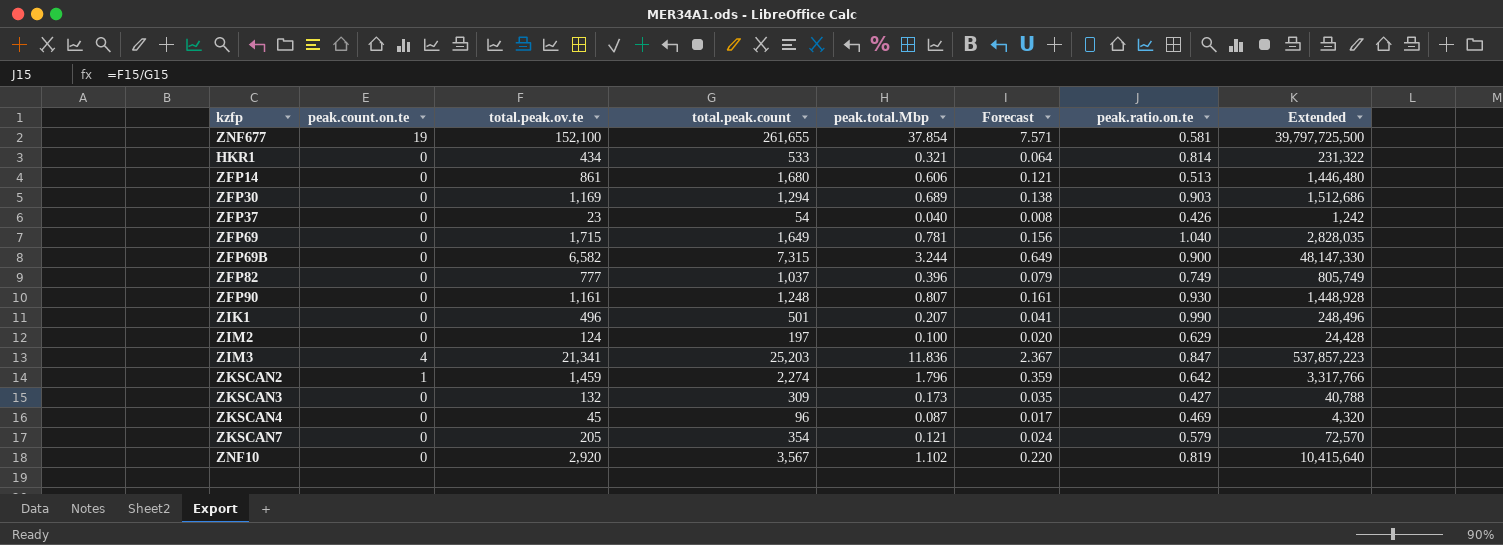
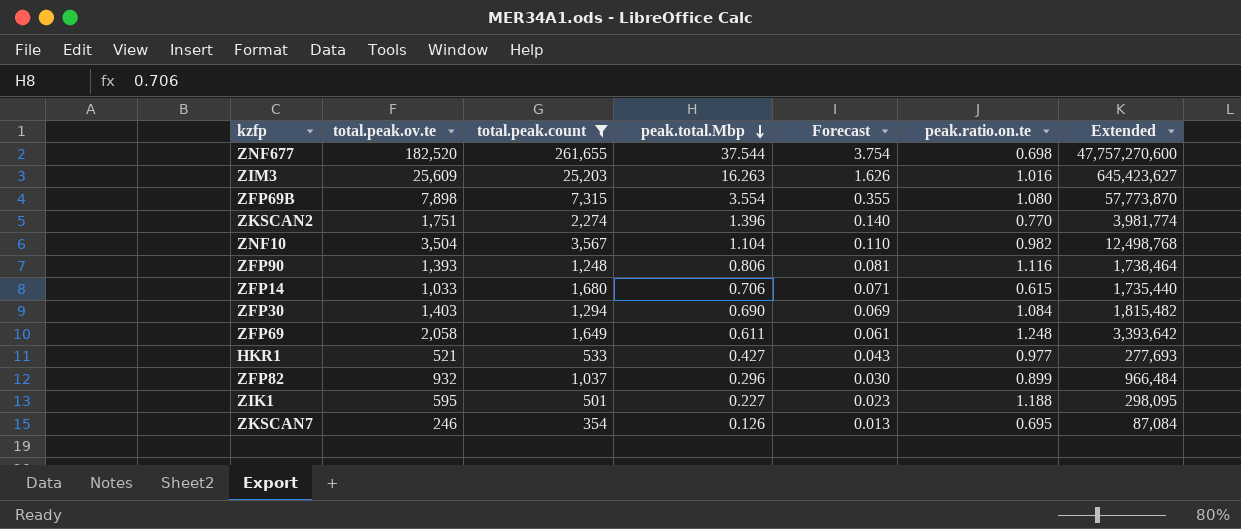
filter: none -> total.peak.count >= 354
row order: none -> peak.total.Mbp descending
column peak.count.on.te | position: 2 -> none
column Forecast | formula: [peak.total.Mbp] * 0.2 -> [peak.total.Mbp] * 0.1
ZNF677 | total.peak.ov.te: 152,100 -> 182,520
ZNF677 | peak.total.Mbp: 37.854 -> 37.544
ZNF677 | peak.ratio.on.te: 0.581 -> 0.698
ZNF677 | Extended: 39,797,725,500 -> 47,757,270,600
ZIM3 | total.peak.ov.te: 21,341 -> 25,609
ZIM3 | peak.total.Mbp: 11.836 -> 16.263
ZIM3 | peak.ratio.on.te: 0.847 -> 1.016
ZIM3 | Extended: 537,857,223 -> 645,423,627
ZFP69B | total.peak.ov.te: 6,582 -> 7,898
ZFP69B | peak.total.Mbp: 3.244 -> 3.554
ZFP69B | peak.ratio.on.te: 0.900 -> 1.080
ZFP69B | Extended: 48,147,330 -> 57,773,870
ZKSCAN2 | total.peak.ov.te: 1,459 -> 1,751
ZKSCAN2 | peak.total.Mbp: 1.796 -> 1.396
ZKSCAN2 | peak.ratio.on.te: 0.642 -> 0.770
ZKSCAN2 | Extended: 3,317,766 -> 3,981,774
ZNF10 | total.peak.ov.te: 2,920 -> 3,504
ZNF10 | peak.total.Mbp: 1.102 -> 1.104
ZNF10 | peak.ratio.on.te: 0.819 -> 0.982
ZNF10 | Extended: 10,415,640 -> 12,498,768
ZFP90 | total.peak.ov.te: 1,161 -> 1,393
ZFP90 | peak.total.Mbp: 0.807 -> 0.806
ZFP90 | peak.ratio.on.te: 0.930 -> 1.116
ZFP90 | Extended: 1,448,928 -> 1,738,464
ZFP14 | total.peak.ov.te: 861 -> 1,033
ZFP14 | peak.total.Mbp: 0.606 -> 0.706
ZFP14 | peak.ratio.on.te: 0.513 -> 0.615
ZFP14 | Extended: 1,446,480 -> 1,735,440
ZFP30 | total.peak.ov.te: 1,169 -> 1,403
ZFP30 | peak.total.Mbp: 0.689 -> 0.690
ZFP30 | peak.ratio.on.te: 0.903 -> 1.084
ZFP30 | Extended: 1,512,686 -> 1,815,482
ZFP69 | total.peak.ov.te: 1,715 -> 2,058
ZFP69 | peak.total.Mbp: 0.781 -> 0.611
ZFP69 | peak.ratio.on.te: 1.040 -> 1.248
ZFP69 | Extended: 2,828,035 -> 3,393,642
HKR1 | total.peak.ov.te: 434 -> 521
HKR1 | peak.total.Mbp: 0.321 -> 0.427
HKR1 | peak.ratio.on.te: 0.814 -> 0.977
HKR1 | Extended: 231,322 -> 277,693
ZFP82 | total.peak.ov.te: 777 -> 932
ZFP82 | peak.total.Mbp: 0.396 -> 0.296
ZFP82 | peak.ratio.on.te: 0.749 -> 0.899
ZFP82 | Extended: 805,749 -> 966,484
ZIK1 | total.peak.ov.te: 496 -> 595
ZIK1 | peak.total.Mbp: 0.207 -> 0.227
ZIK1 | peak.ratio.on.te: 0.990 -> 1.188
ZIK1 | Extended: 248,496 -> 298,095
ZKSCAN7 | total.peak.ov.te: 205 -> 246
ZKSCAN7 | peak.total.Mbp: 0.121 -> 0.126
ZKSCAN7 | peak.ratio.on.te: 0.579 -> 0.695
ZKSCAN7 | Extended: 72,570 -> 87,084

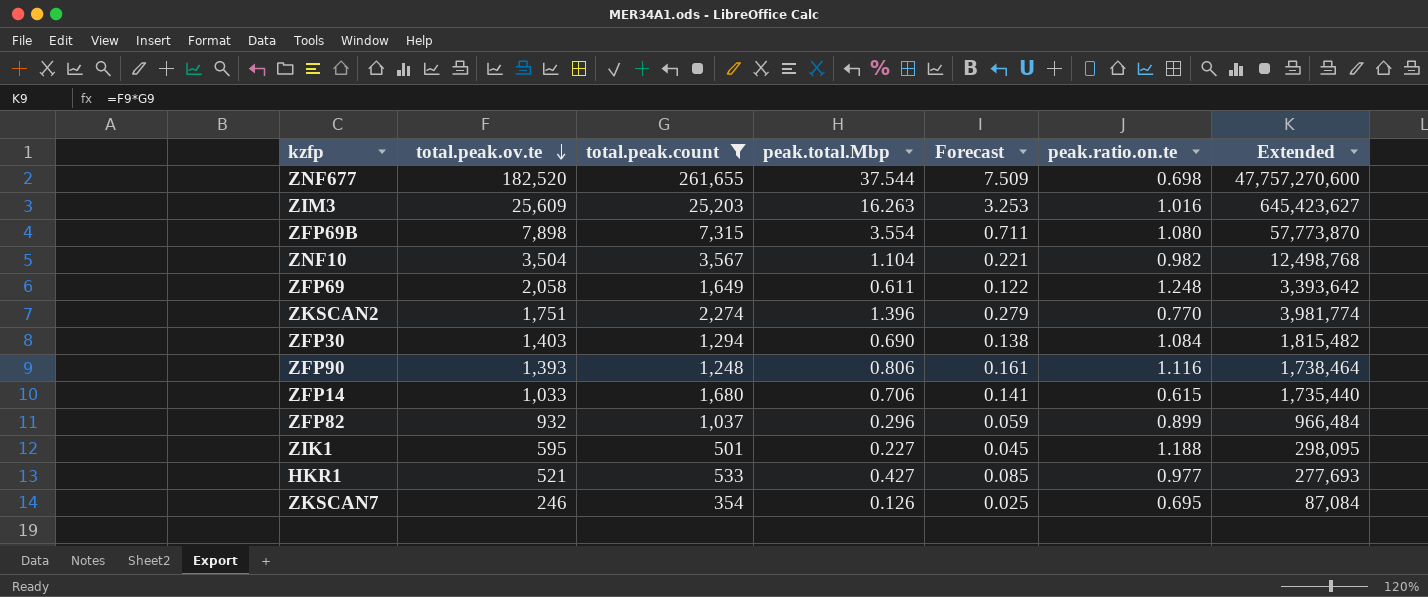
row order: peak.total.Mbp descending -> total.peak.ov.te descending
column Forecast | formula: [peak.total.Mbp] * 0.1 -> [peak.total.Mbp] * 0.2

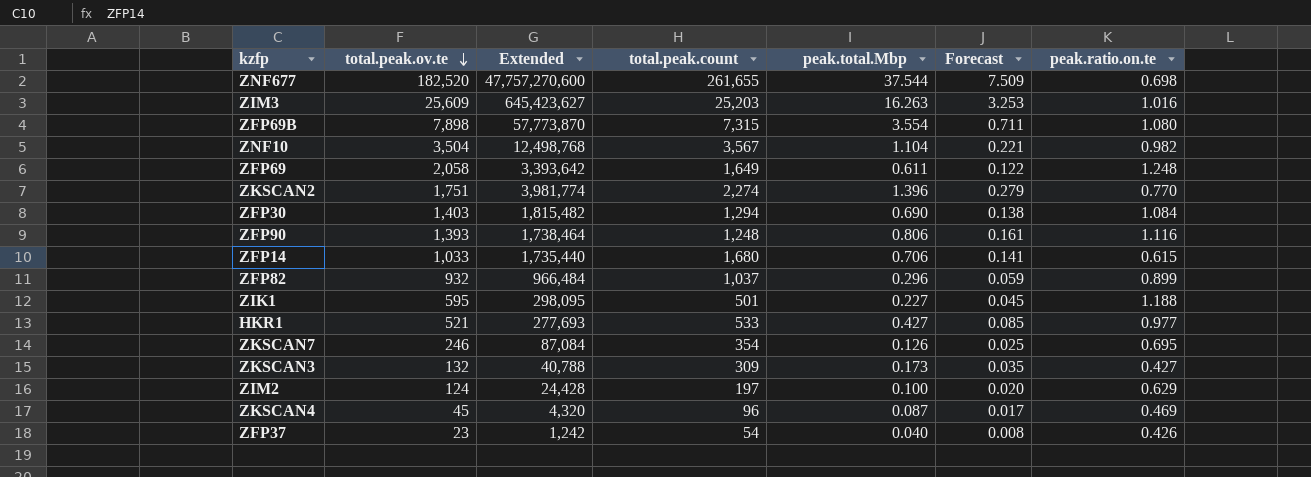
filter: total.peak.count >= 354 -> none
column Extended | position: 7 -> 3

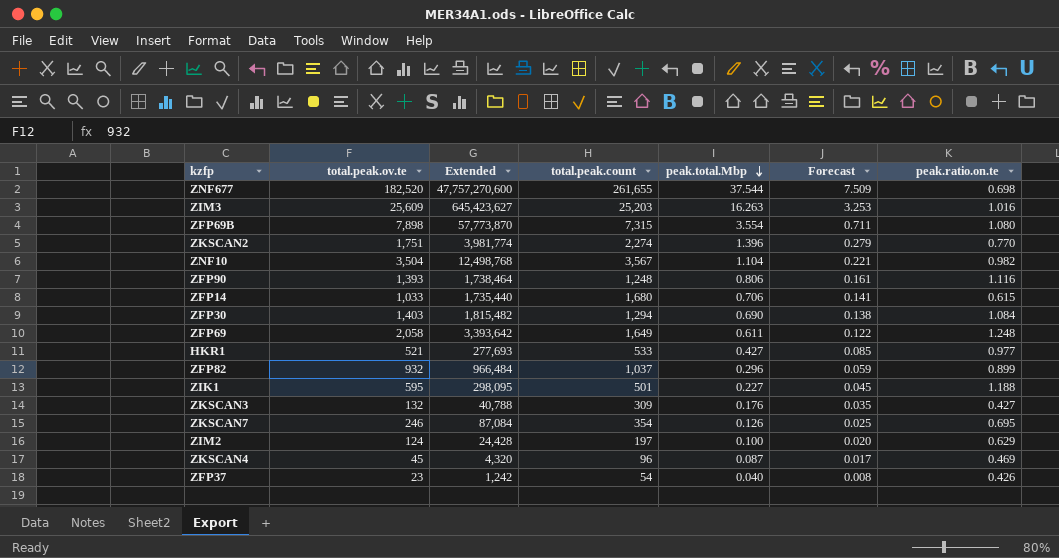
row order: total.peak.ov.te descending -> peak.total.Mbp descending
ZKSCAN3 | peak.total.Mbp: 0.173 -> 0.176

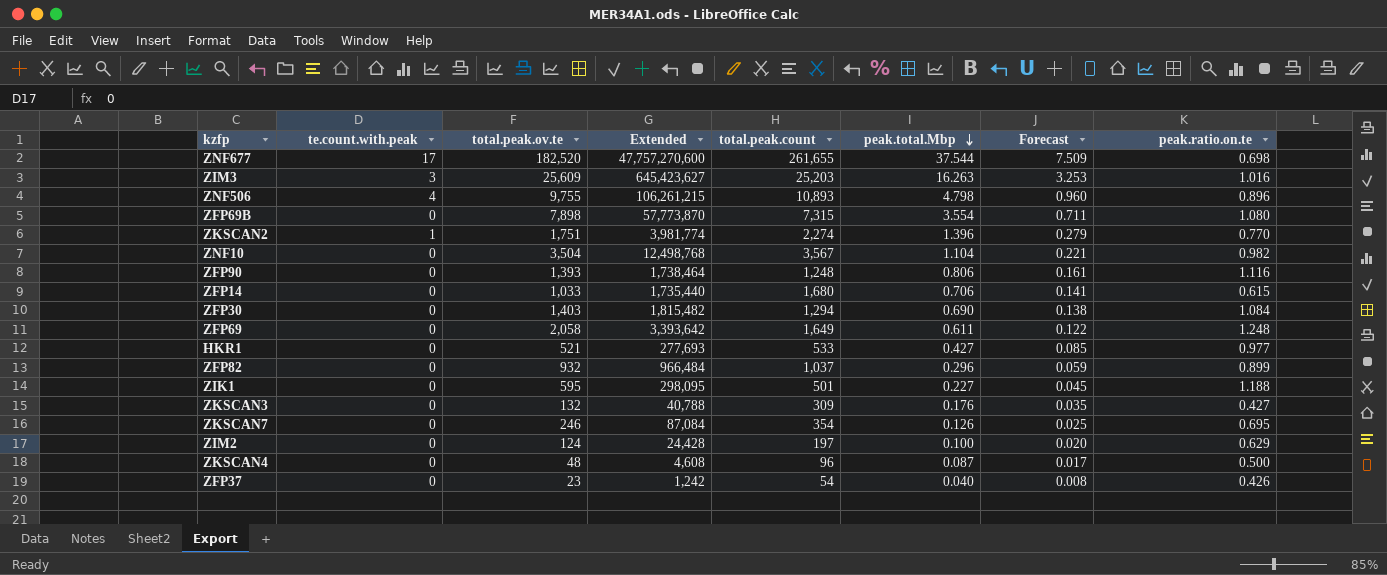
column te.count.with.peak | position: none -> 2
row ZNF506: none -> 4 | 9,755 | 106,261,215 | 10,893 | 4.798 | 0.960 | 0.896
ZKSCAN4 | total.peak.ov.te: 45 -> 48
ZKSCAN4 | Extended: 4,320 -> 4,608
ZKSCAN4 | peak.ratio.on.te: 0.469 -> 0.500

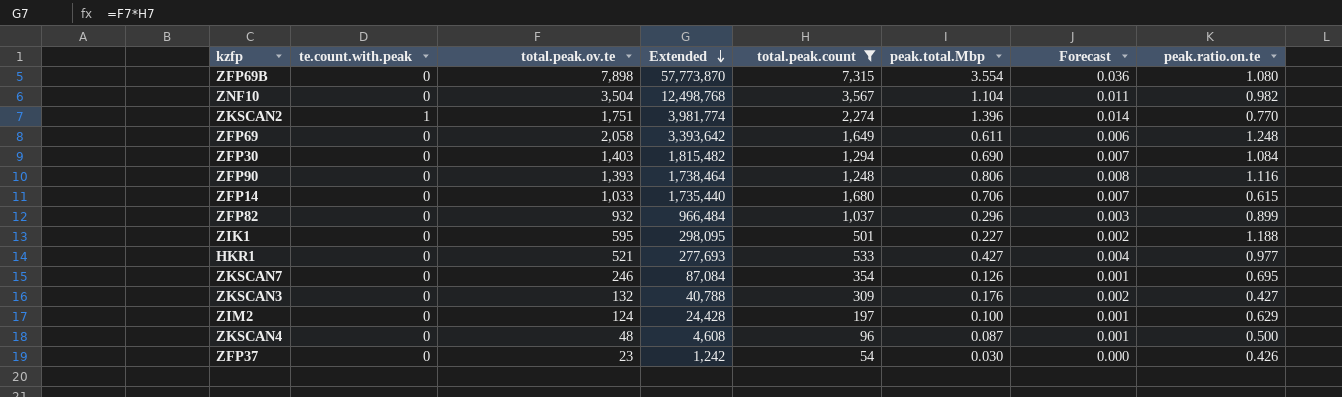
filter: none -> total.peak.count <= 7,315
row order: peak.total.Mbp descending -> Extended descending
column Forecast | formula: [peak.total.Mbp] * 0.2 -> [peak.total.Mbp] * 0.01
ZFP37 | peak.total.Mbp: 0.040 -> 0.030

